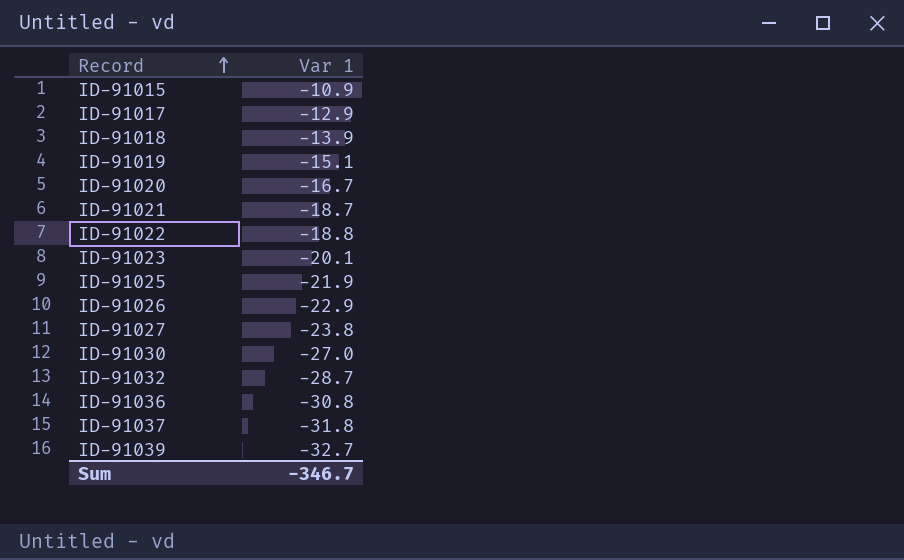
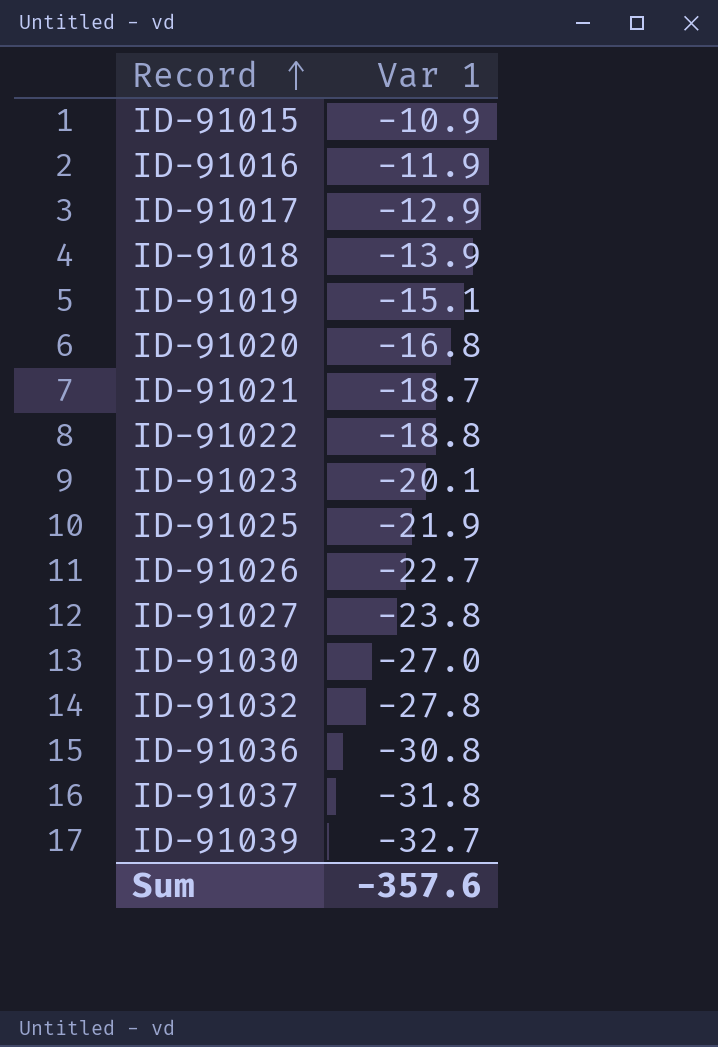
row ID-91016: none -> -11.9
ID-91020 | Var 1: -16.7 -> -16.8
ID-91026 | Var 1: -22.9 -> -22.7
ID-91032 | Var 1: -28.7 -> -27.8
Sum | Var 1: -346.7 -> -357.6

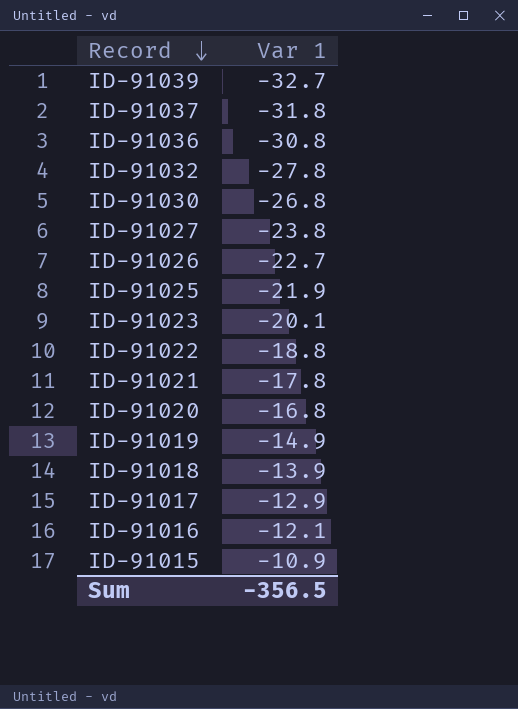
row order: Record ascending -> Record descending
ID-91030 | Var 1: -27.0 -> -26.8
ID-91021 | Var 1: -18.7 -> -17.8
ID-91019 | Var 1: -15.1 -> -14.9
ID-91016 | Var 1: -11.9 -> -12.1
Sum | Var 1: -357.6 -> -356.5

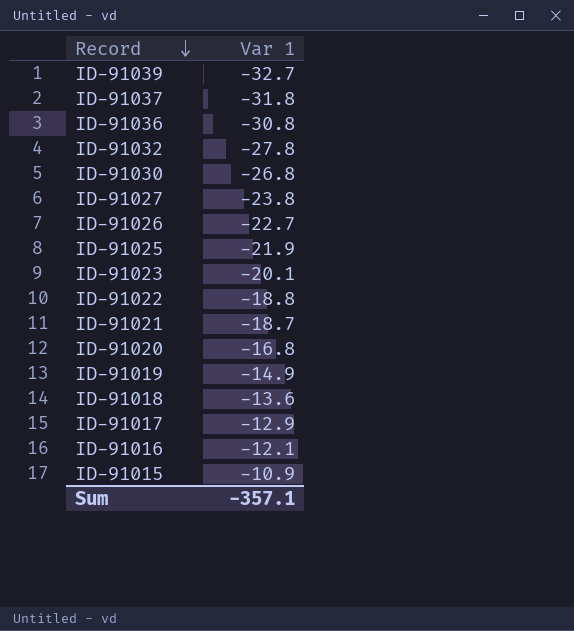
ID-91021 | Var 1: -17.8 -> -18.7
ID-91018 | Var 1: -13.9 -> -13.6
Sum | Var 1: -356.5 -> -357.1

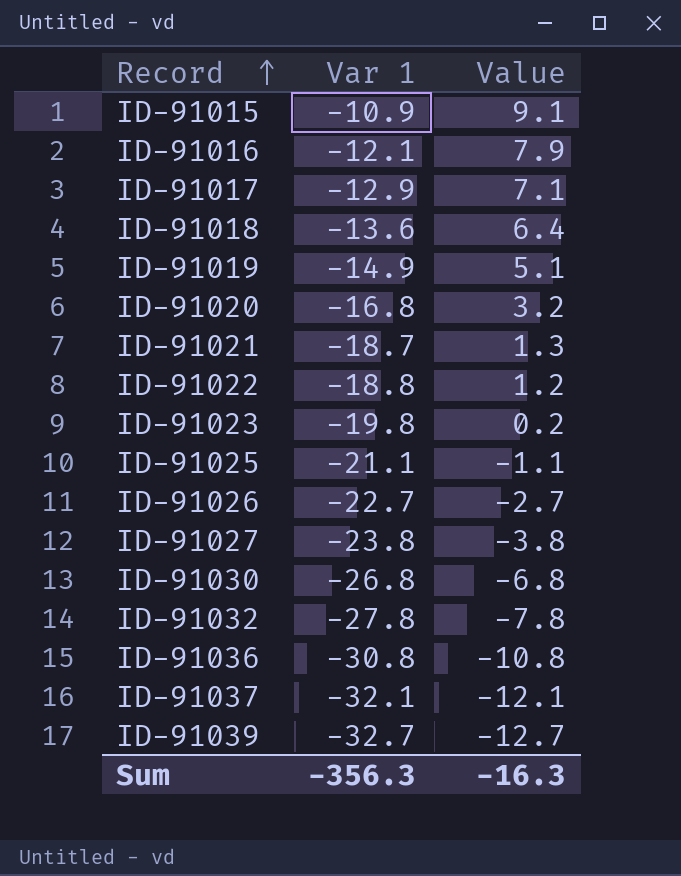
row order: Record descending -> Record ascending
column Value | formula: none -> [Var 1] + 20
ID-91023 | Var 1: -20.1 -> -19.8
ID-91025 | Var 1: -21.9 -> -21.1
ID-91037 | Var 1: -31.8 -> -32.1
Sum | Var 1: -357.1 -> -356.3

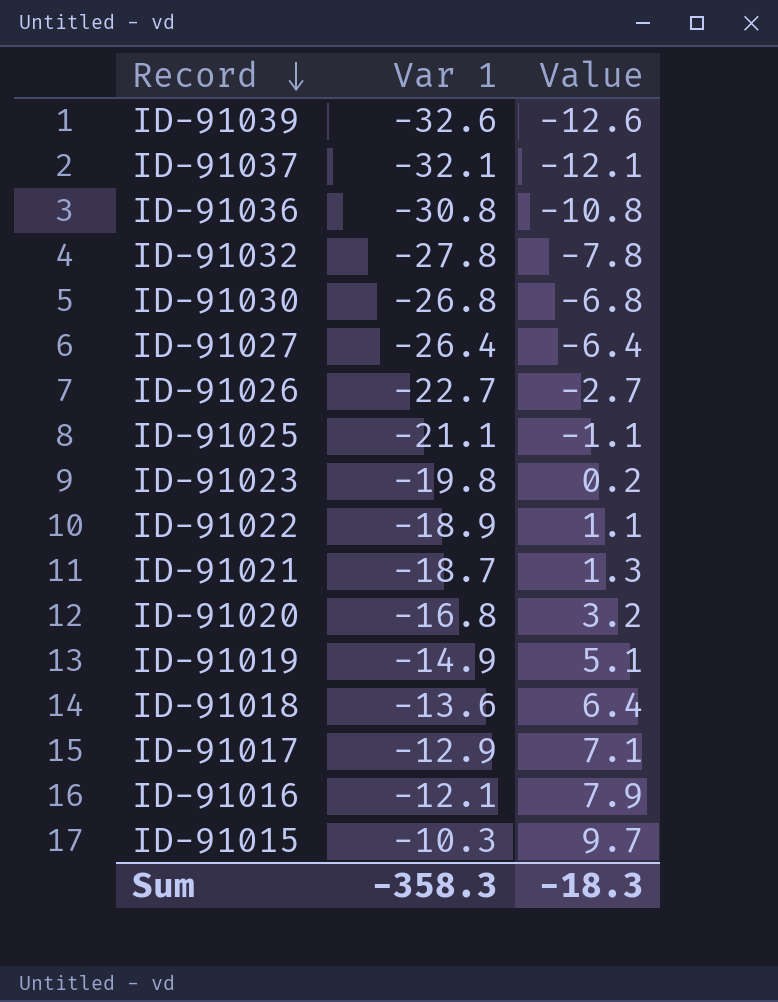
row order: Record ascending -> Record descending
ID-91039 | Var 1: -32.7 -> -32.6
ID-91039 | Value: -12.7 -> -12.6
ID-91027 | Var 1: -23.8 -> -26.4
ID-91027 | Value: -3.8 -> -6.4
ID-91022 | Var 1: -18.8 -> -18.9
ID-91022 | Value: 1.2 -> 1.1
ID-91015 | Var 1: -10.9 -> -10.3
ID-91015 | Value: 9.1 -> 9.7
Sum | Var 1: -356.3 -> -358.3
Sum | Value: -16.3 -> -18.3

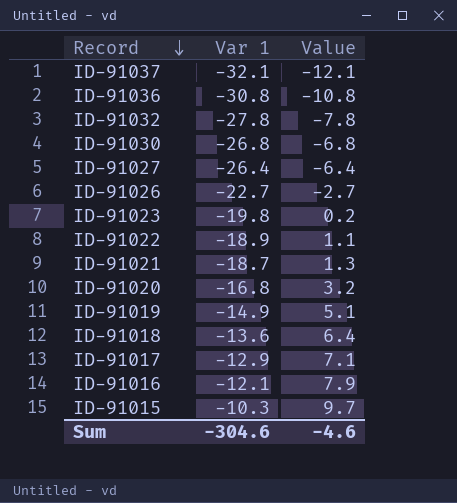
row ID-91039: -32.6 | -12.6 -> none
row ID-91025: -21.1 | -1.1 -> none
Sum | Var 1: -358.3 -> -304.6
Sum | Value: -18.3 -> -4.6

